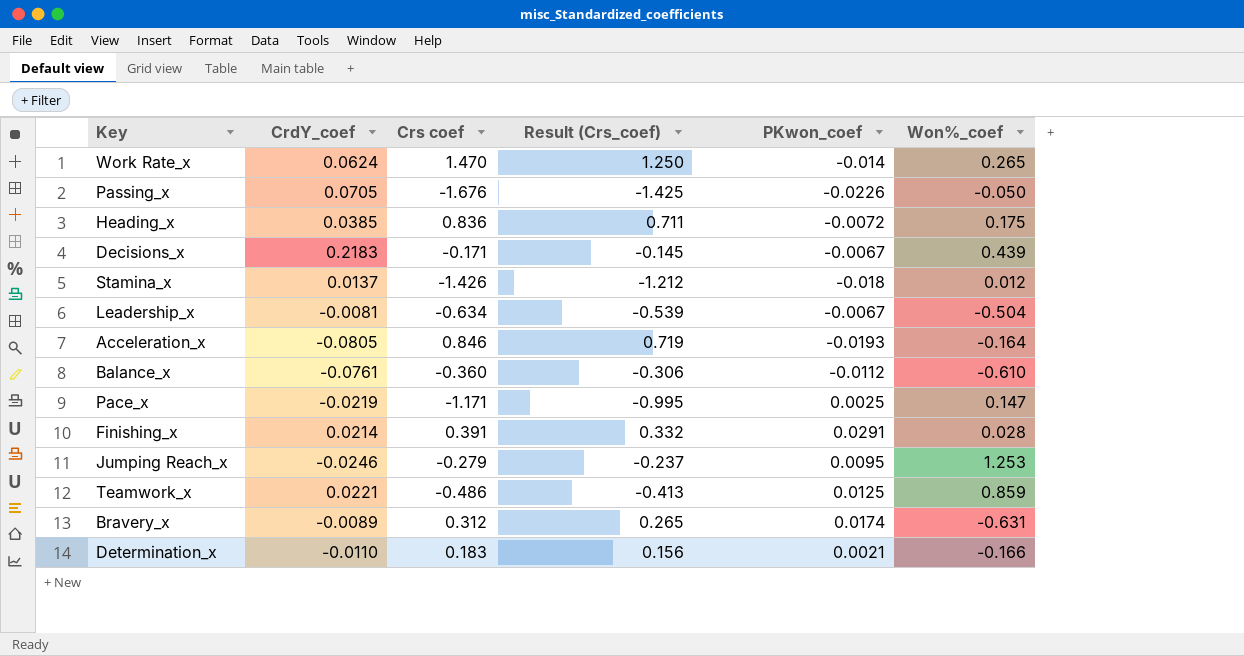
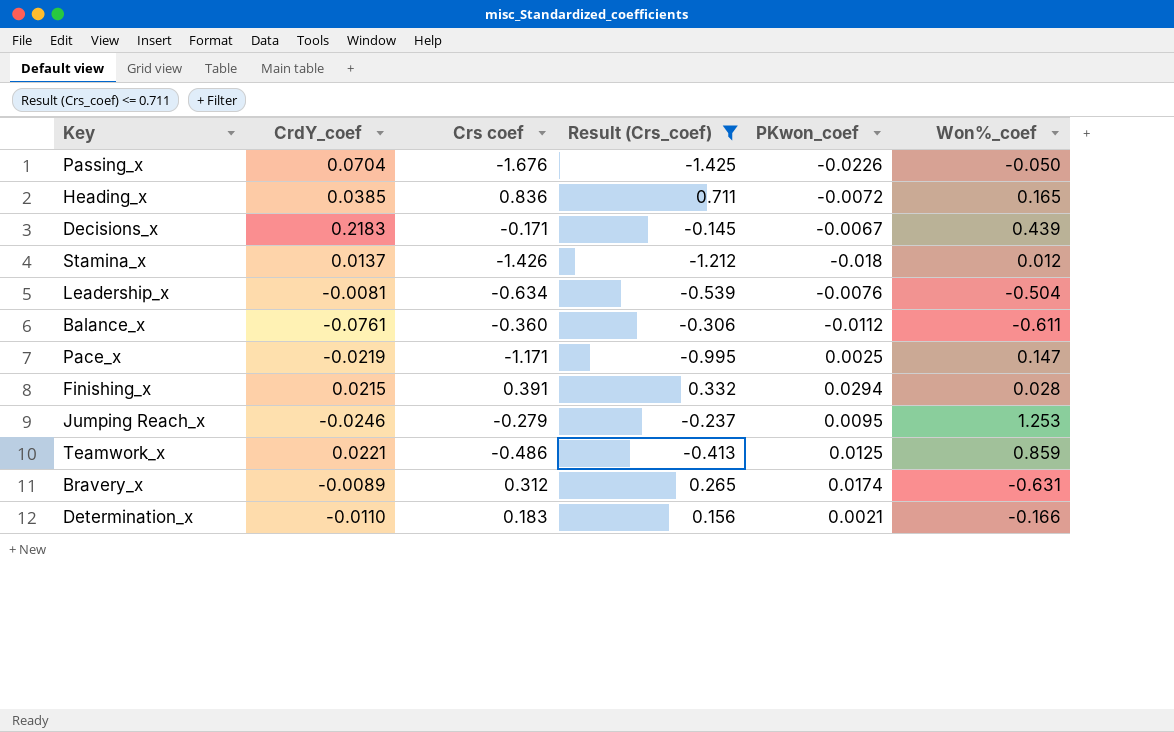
filter: none -> Result (Crs_coef) <= 0.711
Passing_x | CrdY_coef: 0.0705 -> 0.0704
Heading_x | Won%_coef: 0.175 -> 0.165
Leadership_x | PKwon_coef: -0.0067 -> -0.0076
Balance_x | Won%_coef: -0.610 -> -0.611
Finishing_x | CrdY_coef: 0.0214 -> 0.0215
Finishing_x | PKwon_coef: 0.0291 -> 0.0294

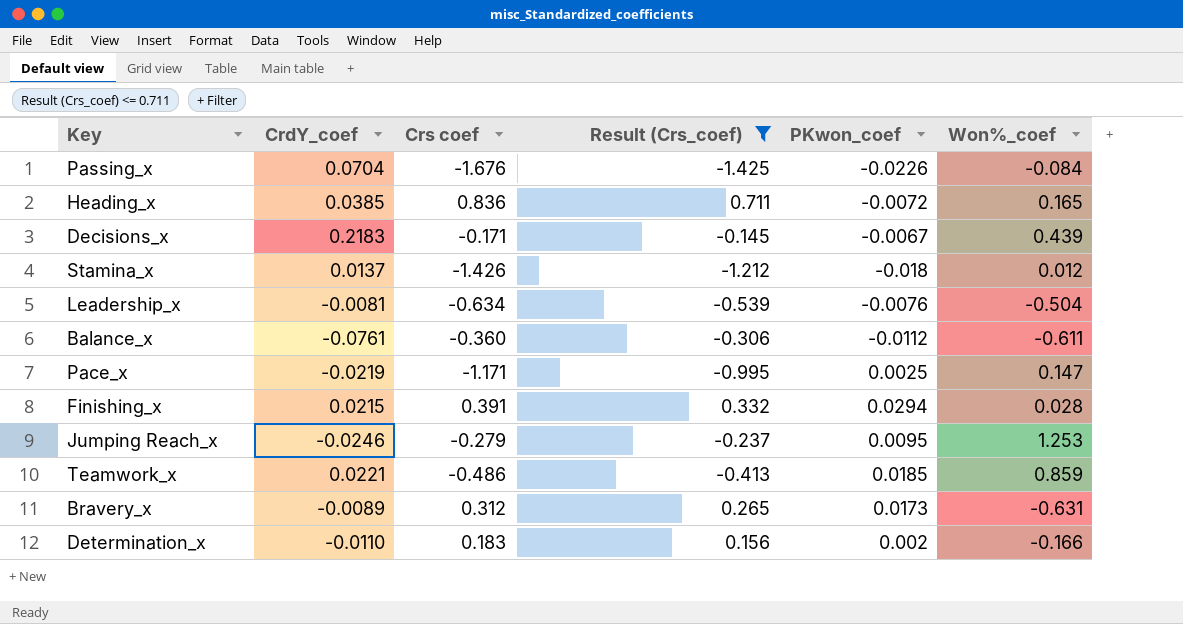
Passing_x | Won%_coef: -0.050 -> -0.084
Teamwork_x | PKwon_coef: 0.0125 -> 0.0185
Bravery_x | PKwon_coef: 0.0174 -> 0.0173
Determination_x | PKwon_coef: 0.0021 -> 0.002

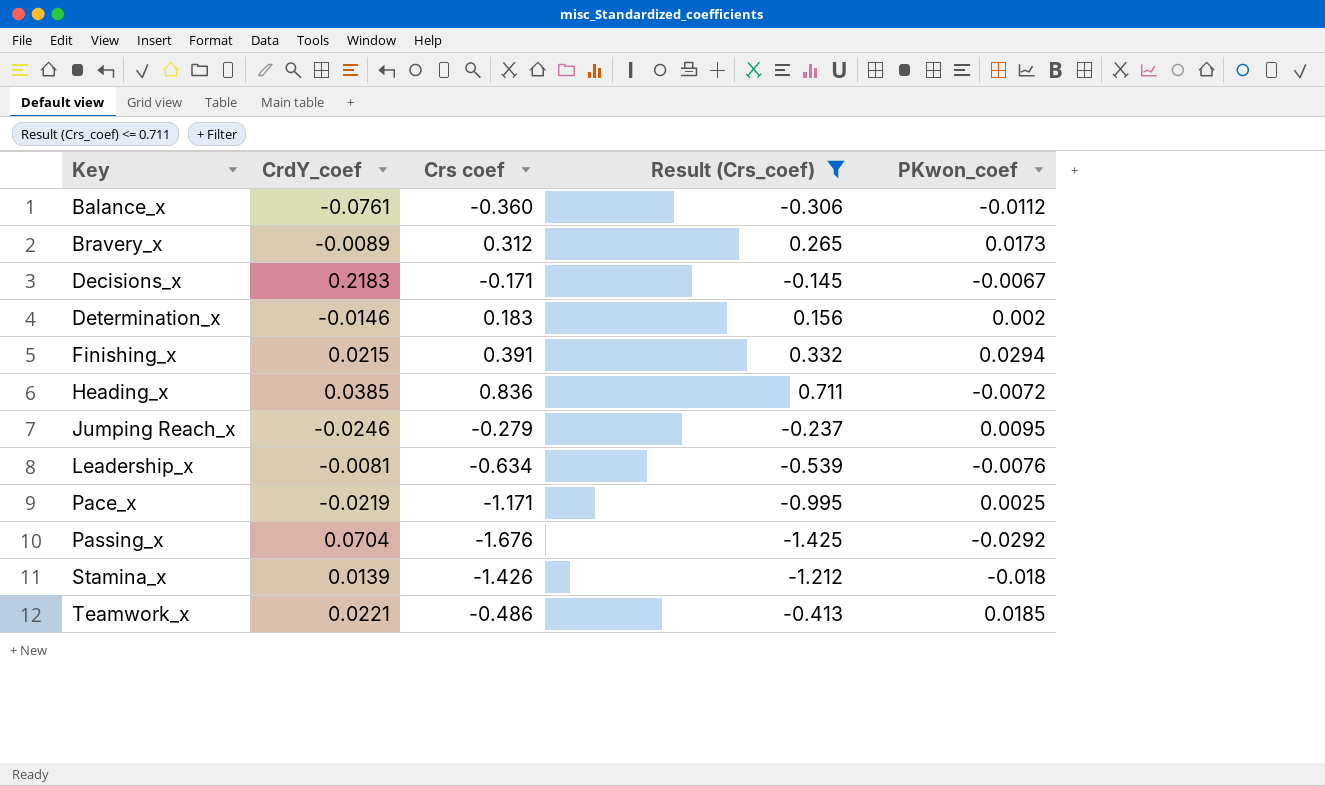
row order: none -> Key ascending
column Won%_coef | position: 6 -> none
Determination_x | CrdY_coef: -0.0110 -> -0.0146
Passing_x | PKwon_coef: -0.0226 -> -0.0292
Stamina_x | CrdY_coef: 0.0137 -> 0.0139

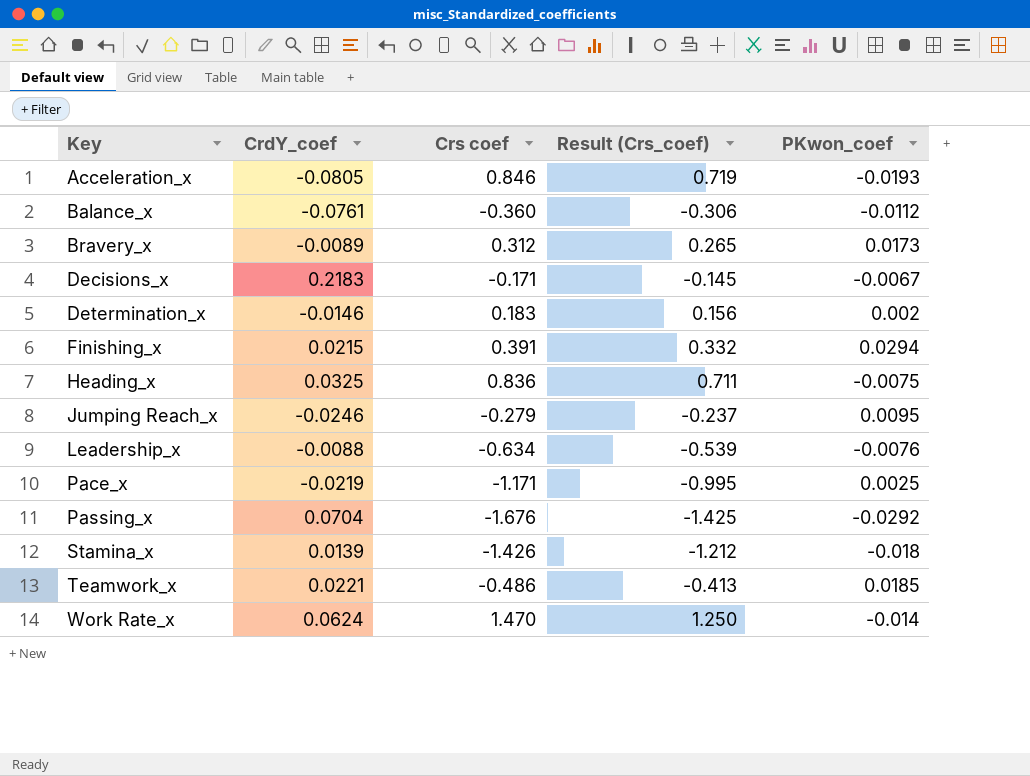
filter: Result (Crs_coef) <= 0.711 -> none
Heading_x | CrdY_coef: 0.0385 -> 0.0325
Heading_x | PKwon_coef: -0.0072 -> -0.0075
Leadership_x | CrdY_coef: -0.0081 -> -0.0088

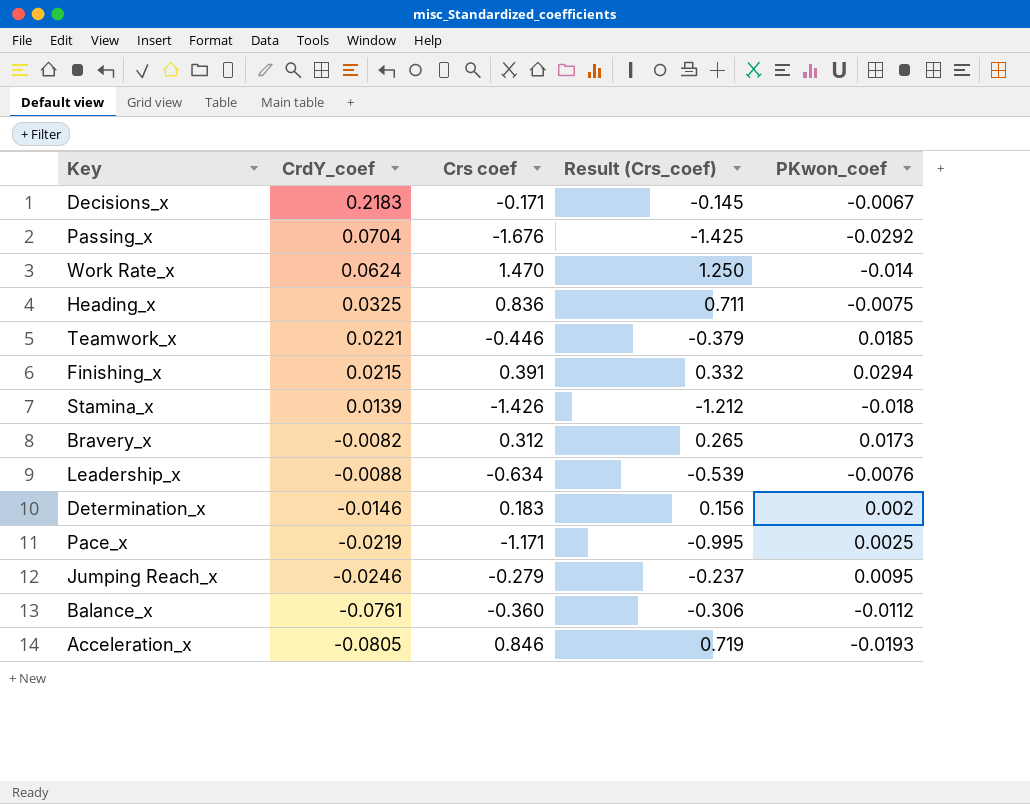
row order: Key ascending -> CrdY_coef descending
Teamwork_x | Crs coef: -0.486 -> -0.446
Teamwork_x | Result (Crs_coef): -0.413 -> -0.379
Bravery_x | CrdY_coef: -0.0089 -> -0.0082

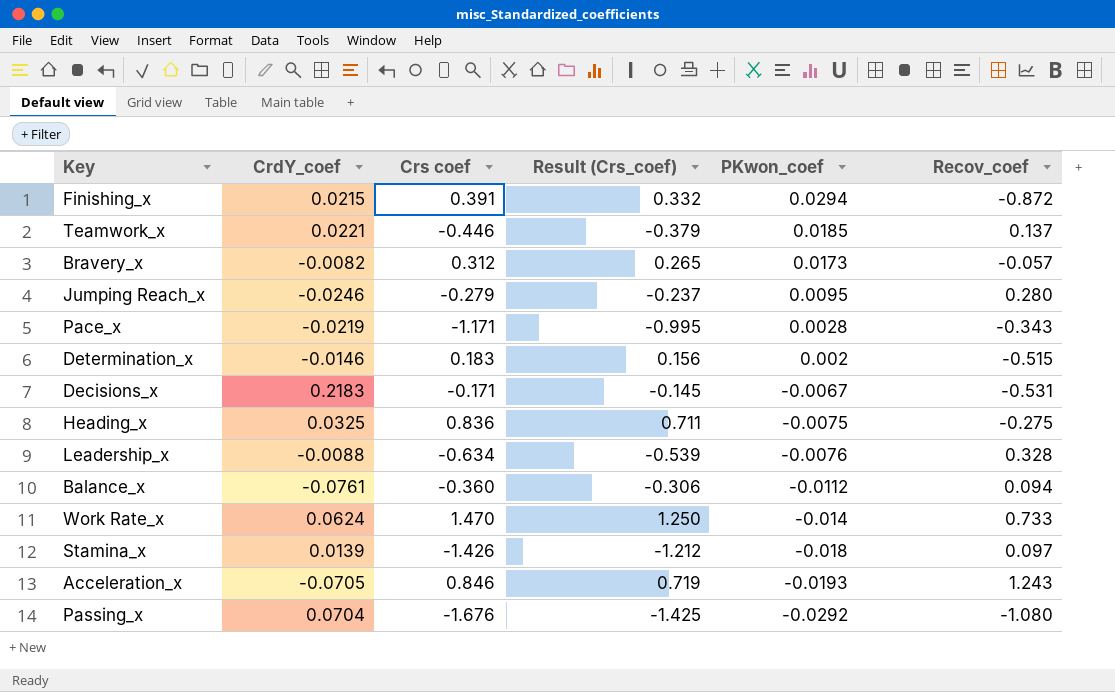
row order: CrdY_coef descending -> PKwon_coef descending
column Recov_coef | position: none -> 6
Pace_x | PKwon_coef: 0.0025 -> 0.0028
Acceleration_x | CrdY_coef: -0.0805 -> -0.0705

